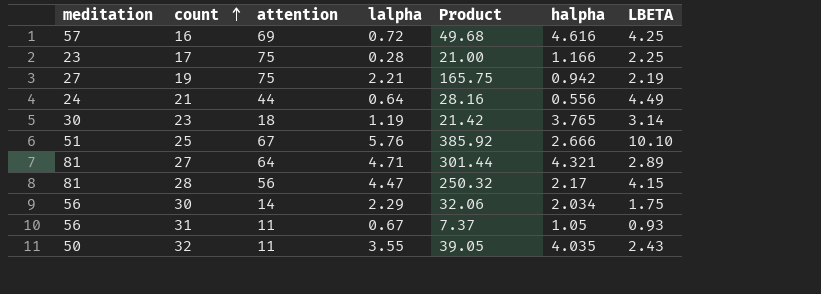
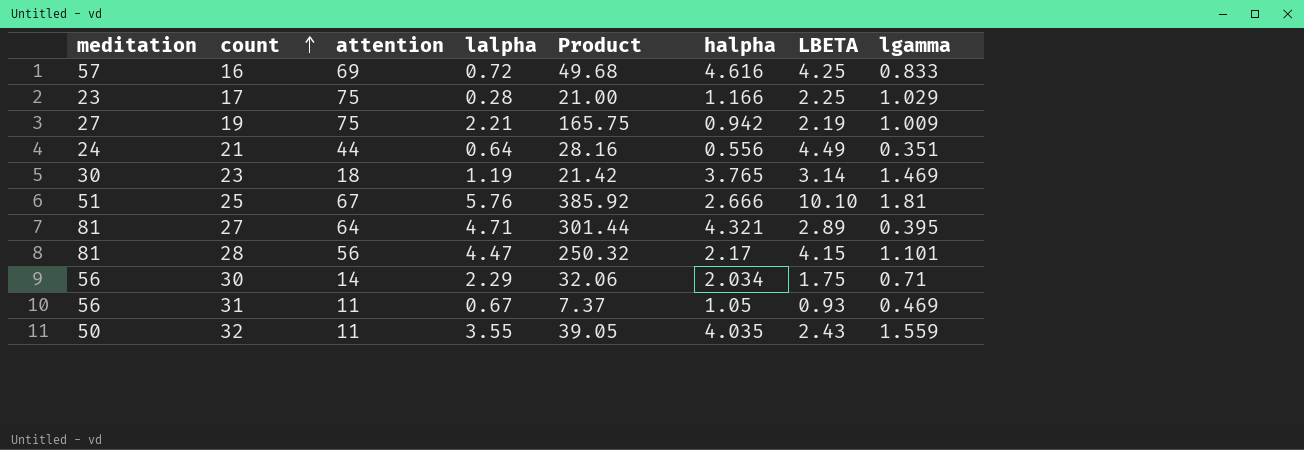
column lgamma | position: none -> 8

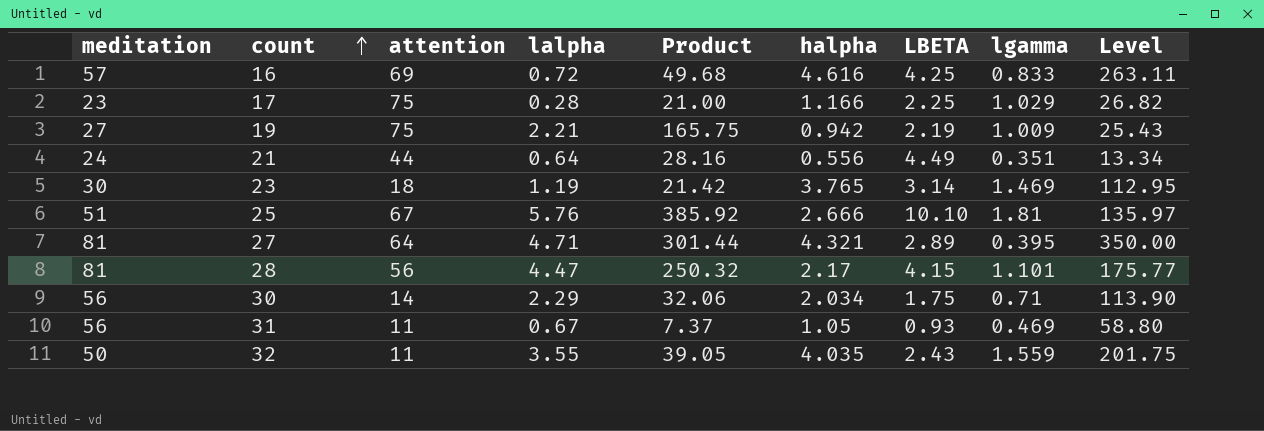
column Level | formula: none -> [meditation] * [halpha]

